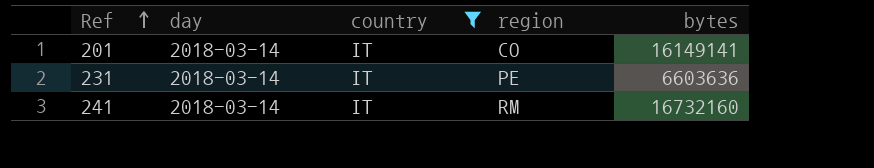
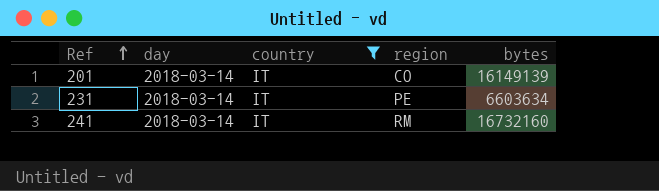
201 | bytes: 16149141 -> 16149139
231 | bytes: 6603636 -> 6603634

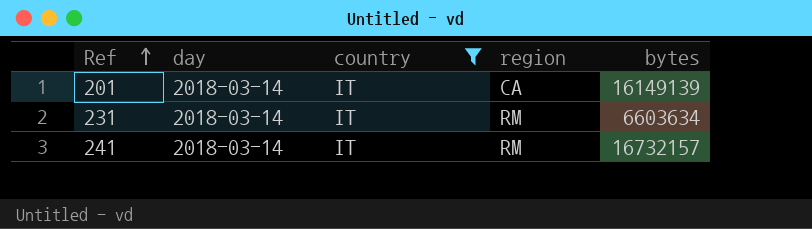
201 | region: CO -> CA
231 | region: PE -> RM
241 | bytes: 16732160 -> 16732157

